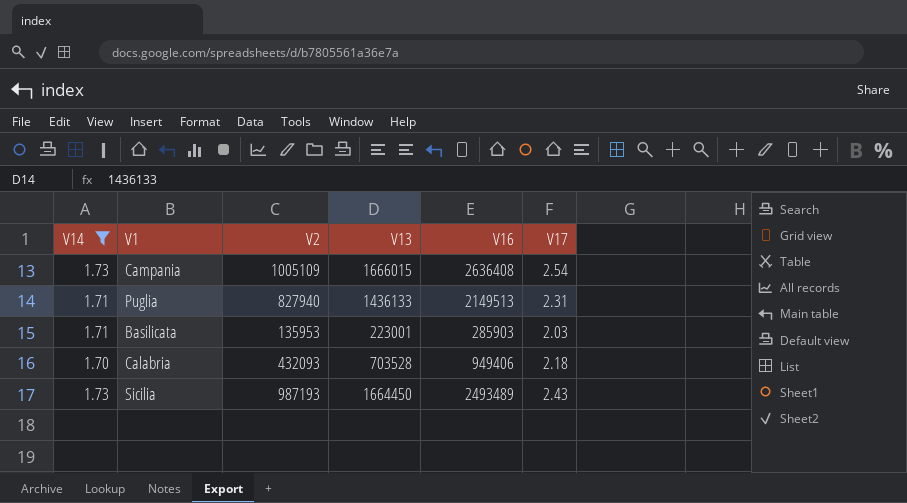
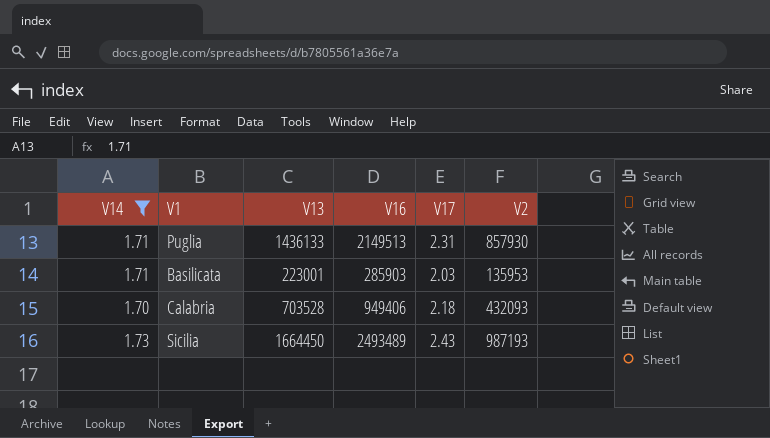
column V2 | position: 3 -> 6
row Campania: 1.73 | 1005109 | 1666015 | 2636408 | 2.54 -> none
Puglia | V2: 827940 -> 857930

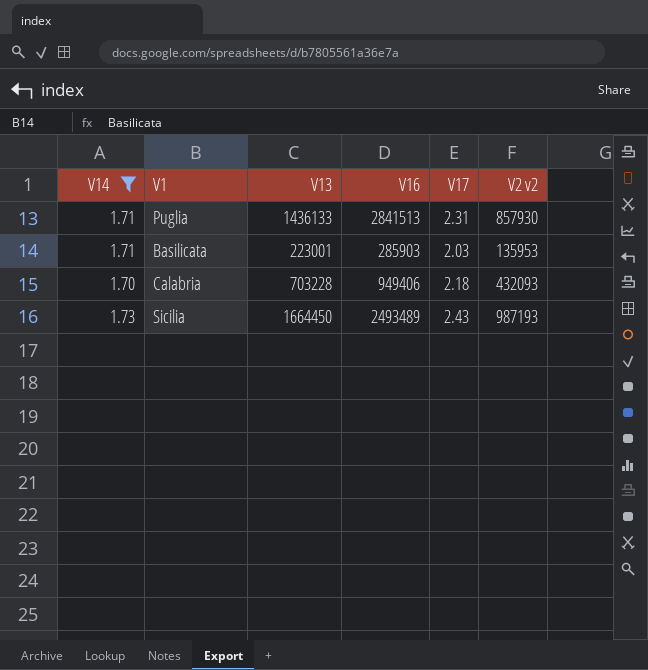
column name: V2 -> V2 v2
Puglia | V16: 2149513 -> 2841513
Calabria | V13: 703528 -> 703228

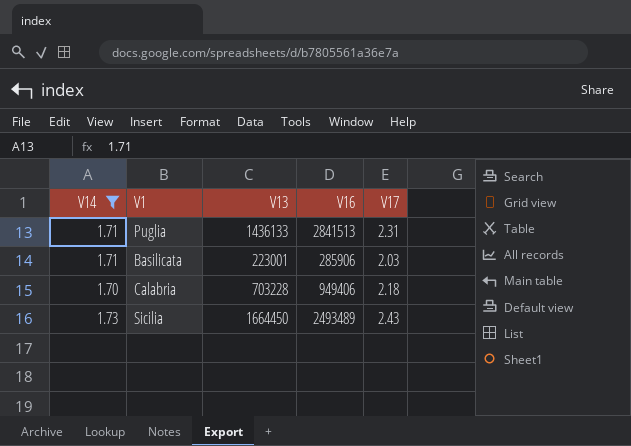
column V2 v2 | position: 6 -> none
Basilicata | V16: 285903 -> 285906

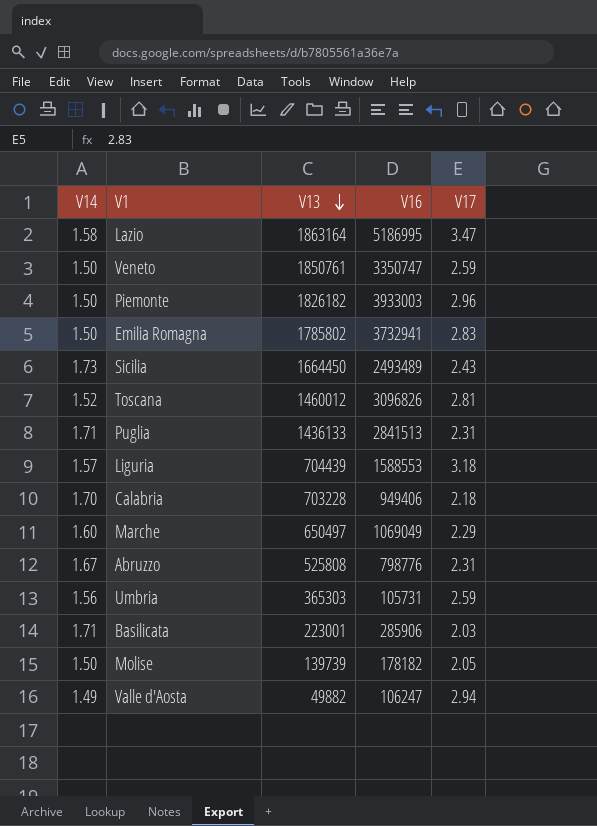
filter: V14 >= 1.70 -> none
row order: none -> V13 descending

